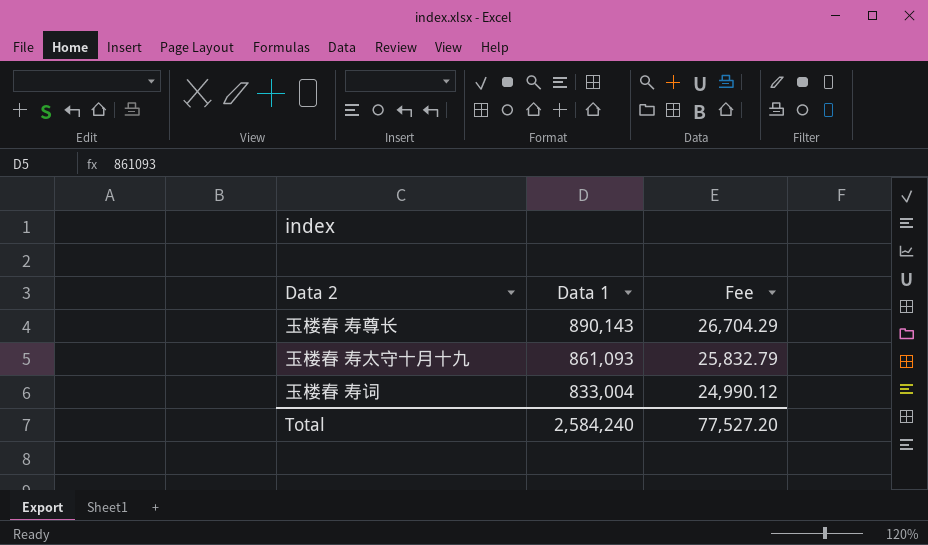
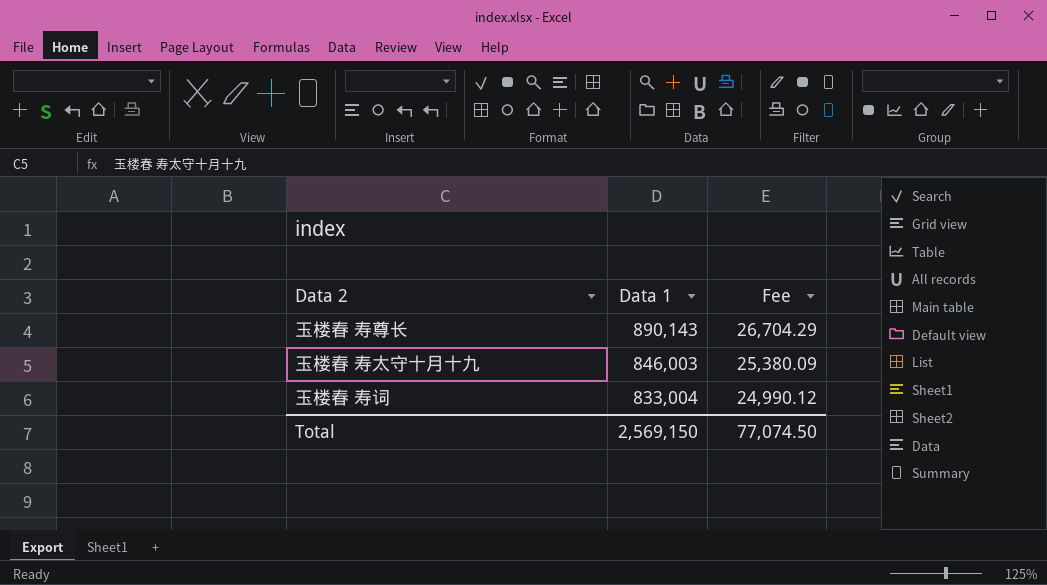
玉楼春 寿太守十月十九 | Data 1: 861,093 -> 846,003
玉楼春 寿太守十月十九 | Fee: 25,832.79 -> 25,380.09
Total | Data 1: 2,584,240 -> 2,569,150
Total | Fee: 77,527.20 -> 77,074.50

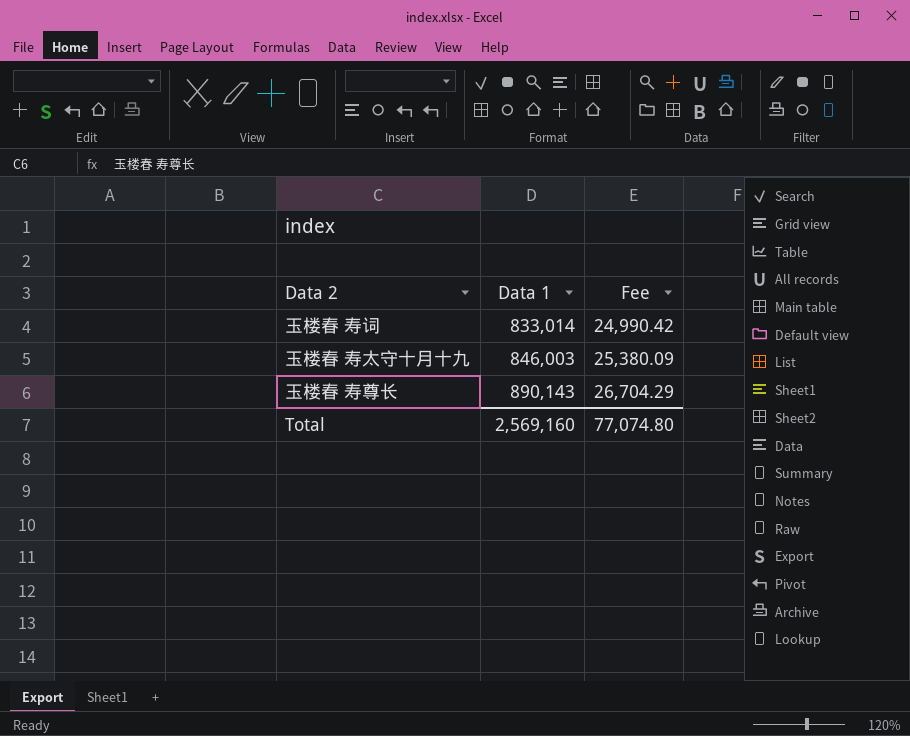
row order: Data 1 descending -> Data 1 ascending
玉楼春 寿词 | Data 1: 833,004 -> 833,014
玉楼春 寿词 | Fee: 24,990.12 -> 24,990.42
Total | Data 1: 2,569,150 -> 2,569,160
Total | Fee: 77,074.50 -> 77,074.80

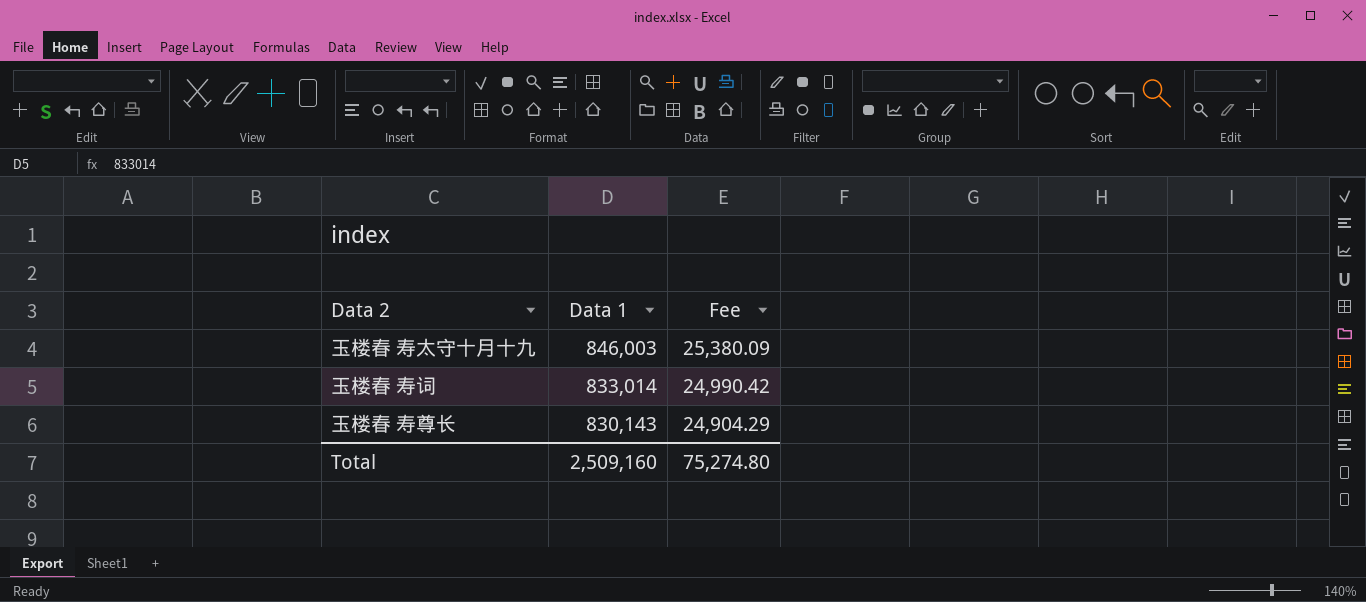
row order: Data 1 ascending -> Data 1 descending
玉楼春 寿尊长 | Data 1: 890,143 -> 830,143
玉楼春 寿尊长 | Fee: 26,704.29 -> 24,904.29
Total | Data 1: 2,569,160 -> 2,509,160
Total | Fee: 77,074.80 -> 75,274.80

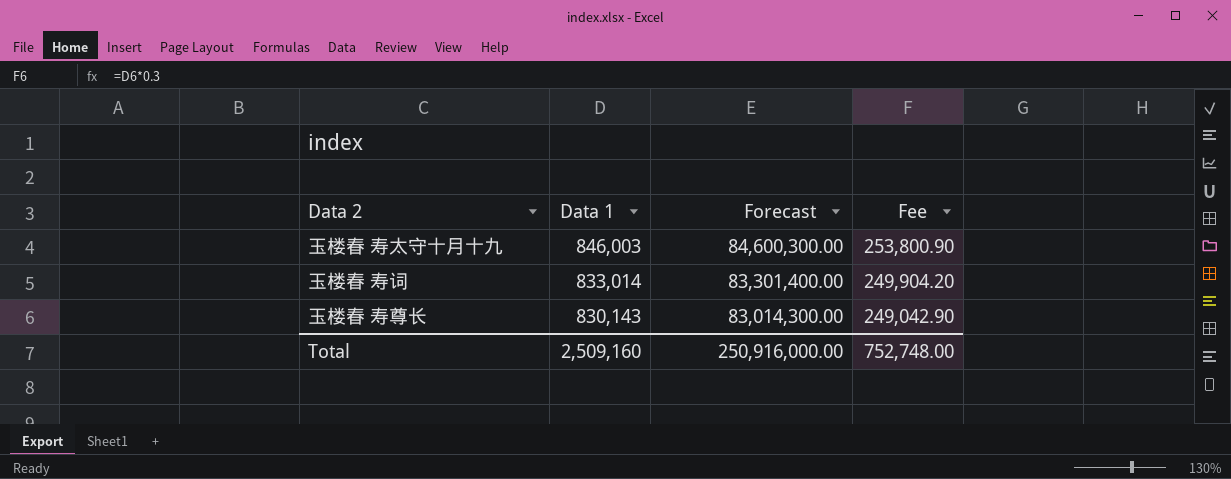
column Forecast | formula: none -> [Data 1] * 100
column Fee | formula: [Data 1] * 0.03 -> [Data 1] * 0.3
Total | Fee: 75,274.80 -> 752,748.00

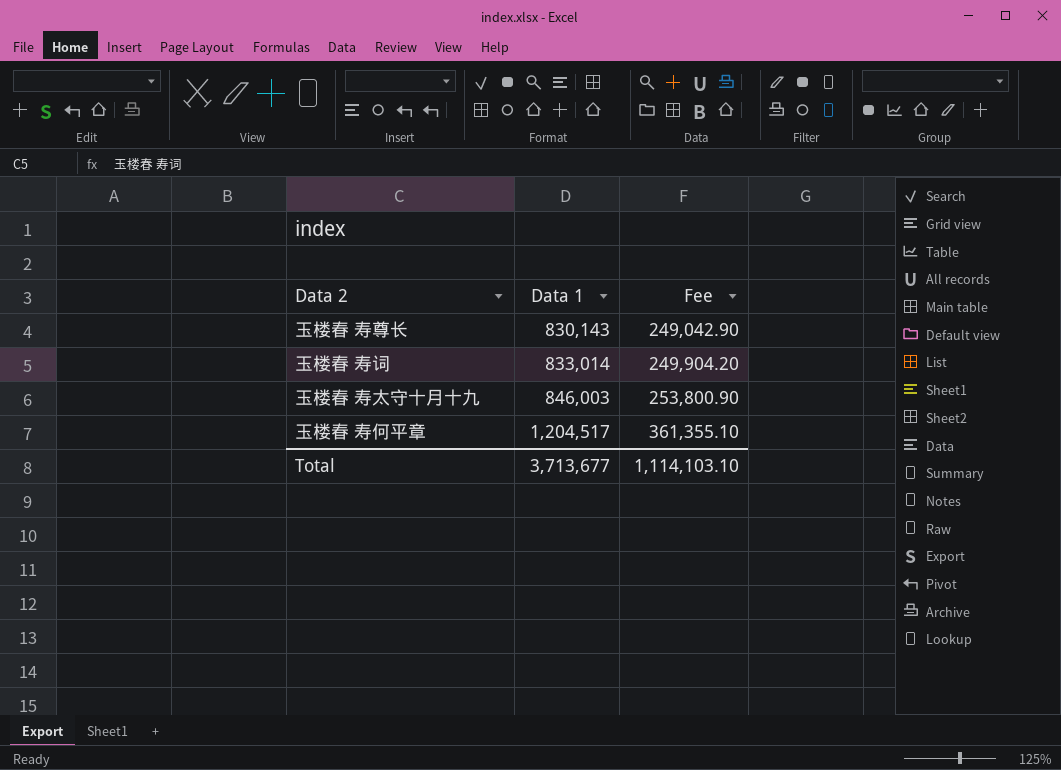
row order: Data 1 descending -> Data 1 ascending
column Forecast | formula: [Data 1] * 100 -> none
row 玉楼春 寿何平章: none -> 1,204,517 | 361,355.10
Total | Data 1: 2,509,160 -> 3,713,677
Total | Fee: 752,748.00 -> 1,114,103.10

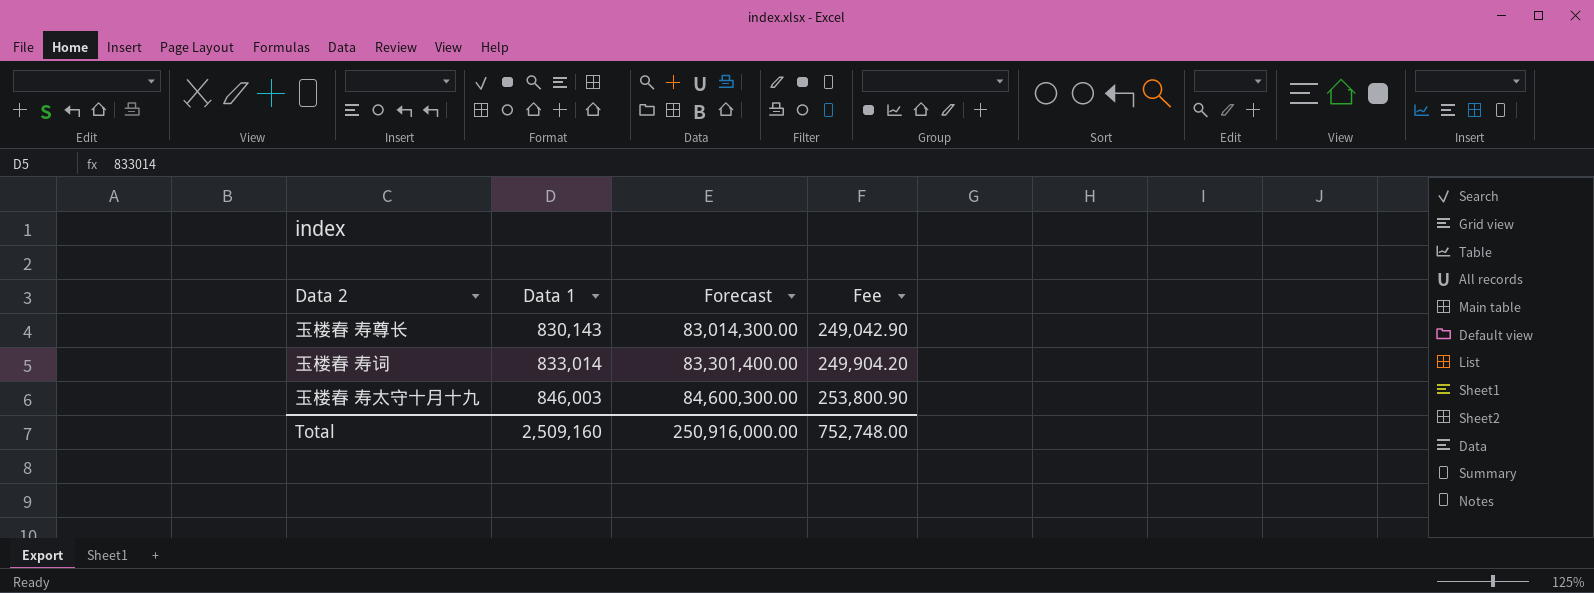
column Forecast | formula: none -> [Data 1] * 100
row 玉楼春 寿何平章: 1,204,517 | 361,355.10 -> none
Total | Data 1: 3,713,677 -> 2,509,160
Total | Fee: 1,114,103.10 -> 752,748.00

